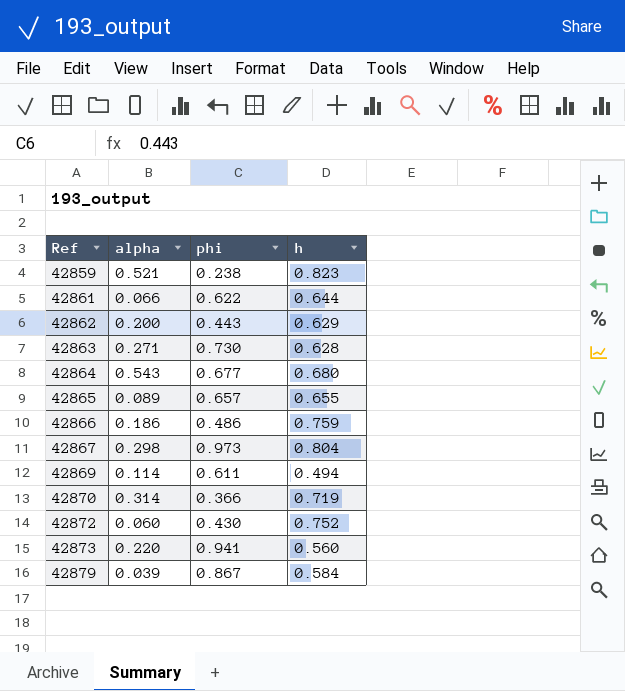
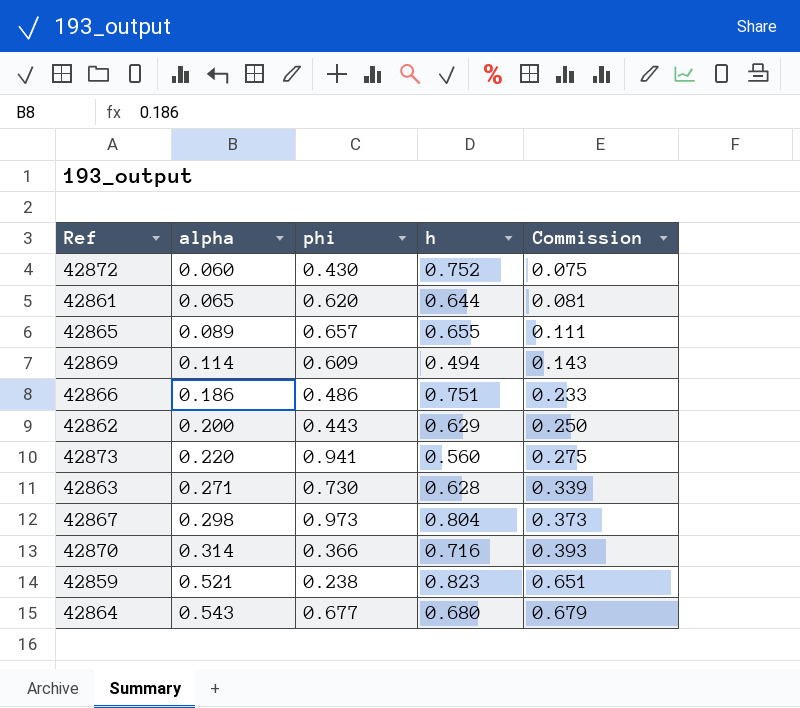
row order: Ref ascending -> alpha ascending
column Commission | formula: none -> [alpha] * 1.25
row 42879: 0.039 | 0.867 | 0.584 -> none
42861 | alpha: 0.066 -> 0.065
42861 | phi: 0.622 -> 0.620
42869 | phi: 0.611 -> 0.609
42866 | h: 0.759 -> 0.751
42870 | h: 0.719 -> 0.716

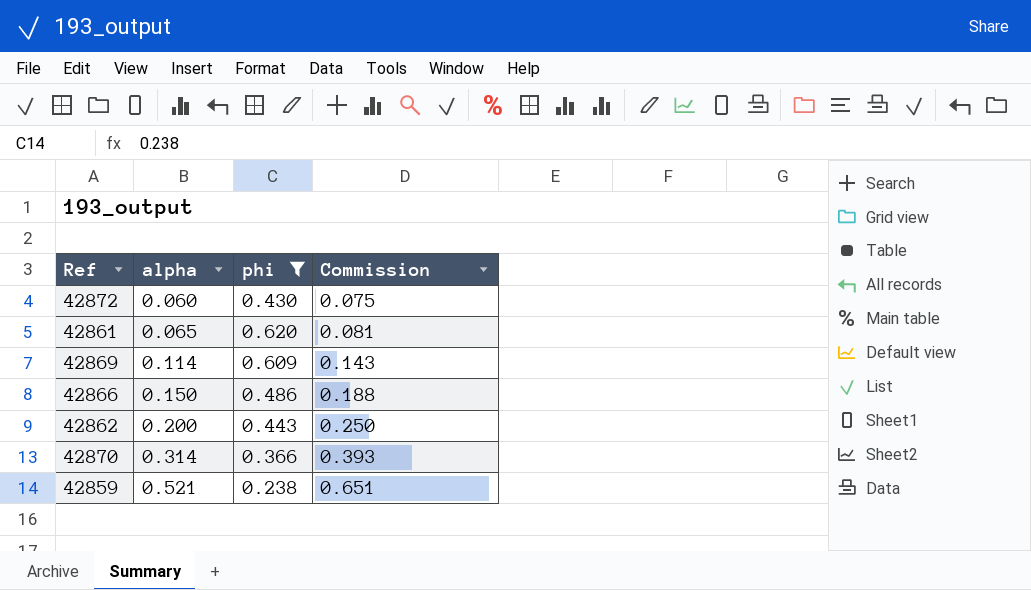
filter: none -> phi <= 0.620
column h | position: 4 -> none
42866 | alpha: 0.186 -> 0.150
42866 | Commission: 0.233 -> 0.188

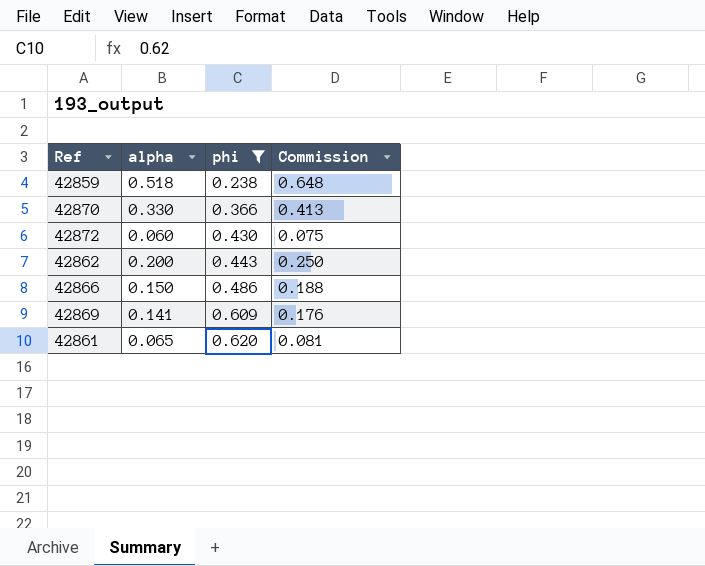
row order: alpha ascending -> phi ascending
42859 | alpha: 0.521 -> 0.518
42859 | Commission: 0.651 -> 0.648
42870 | alpha: 0.314 -> 0.330
42870 | Commission: 0.393 -> 0.413
42869 | alpha: 0.114 -> 0.141
42869 | Commission: 0.143 -> 0.176

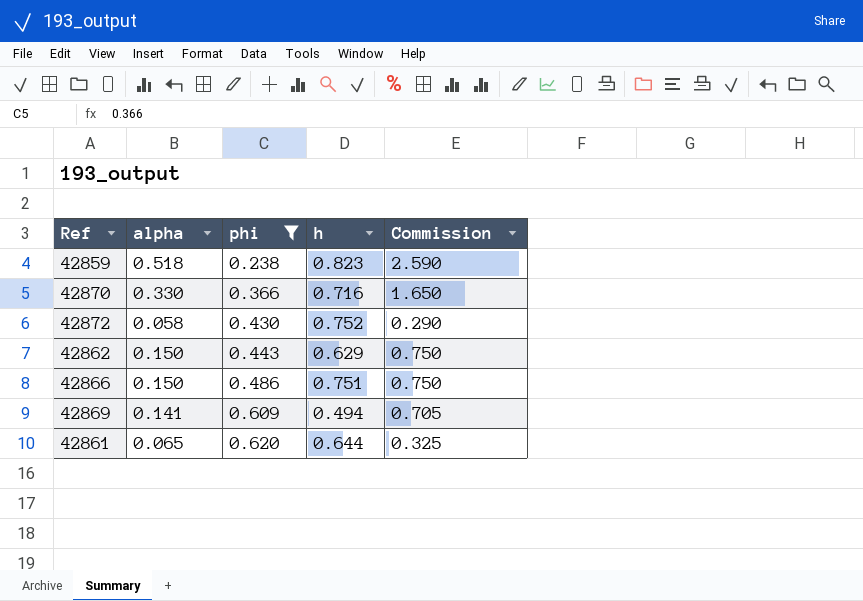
column h | position: none -> 4
column Commission | formula: [alpha] * 1.25 -> [alpha] * 5
42872 | alpha: 0.060 -> 0.058
42862 | alpha: 0.200 -> 0.150

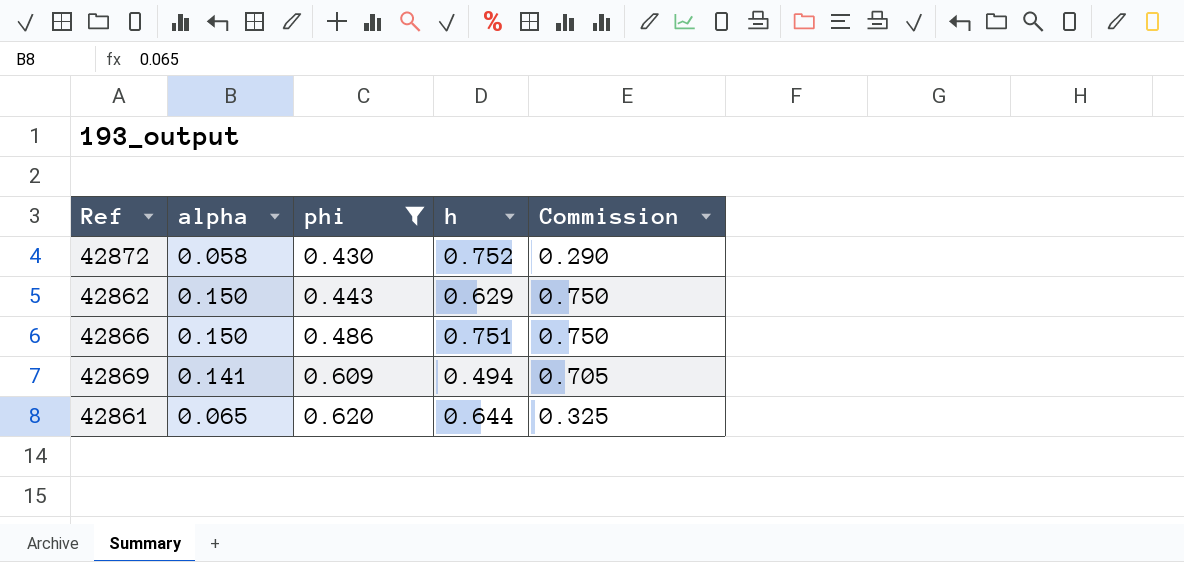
row 42859: 0.518 | 0.238 | 0.823 | 2.590 -> none
row 42870: 0.330 | 0.366 | 0.716 | 1.650 -> none

